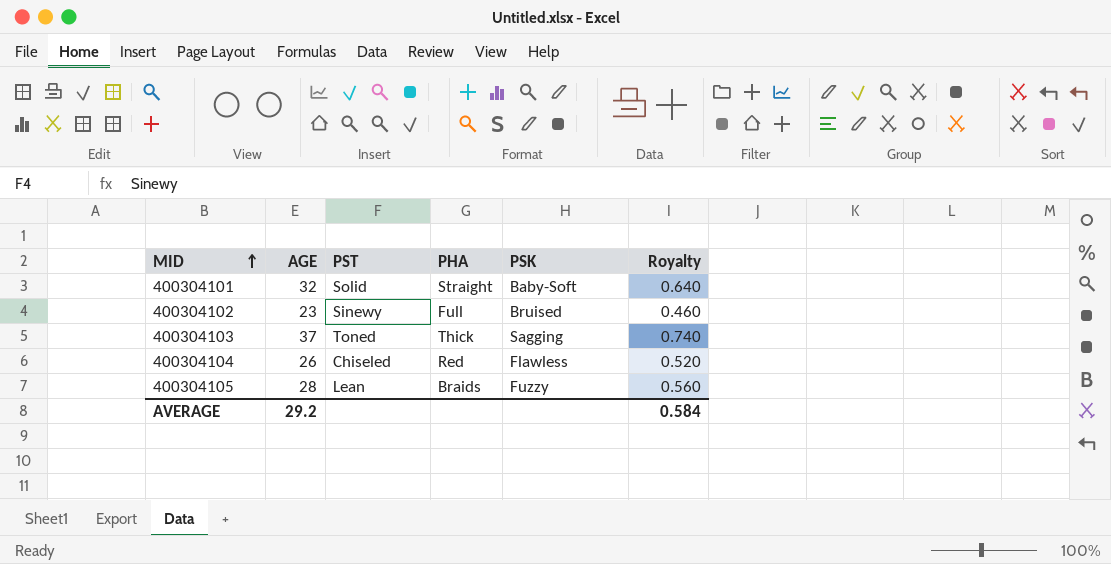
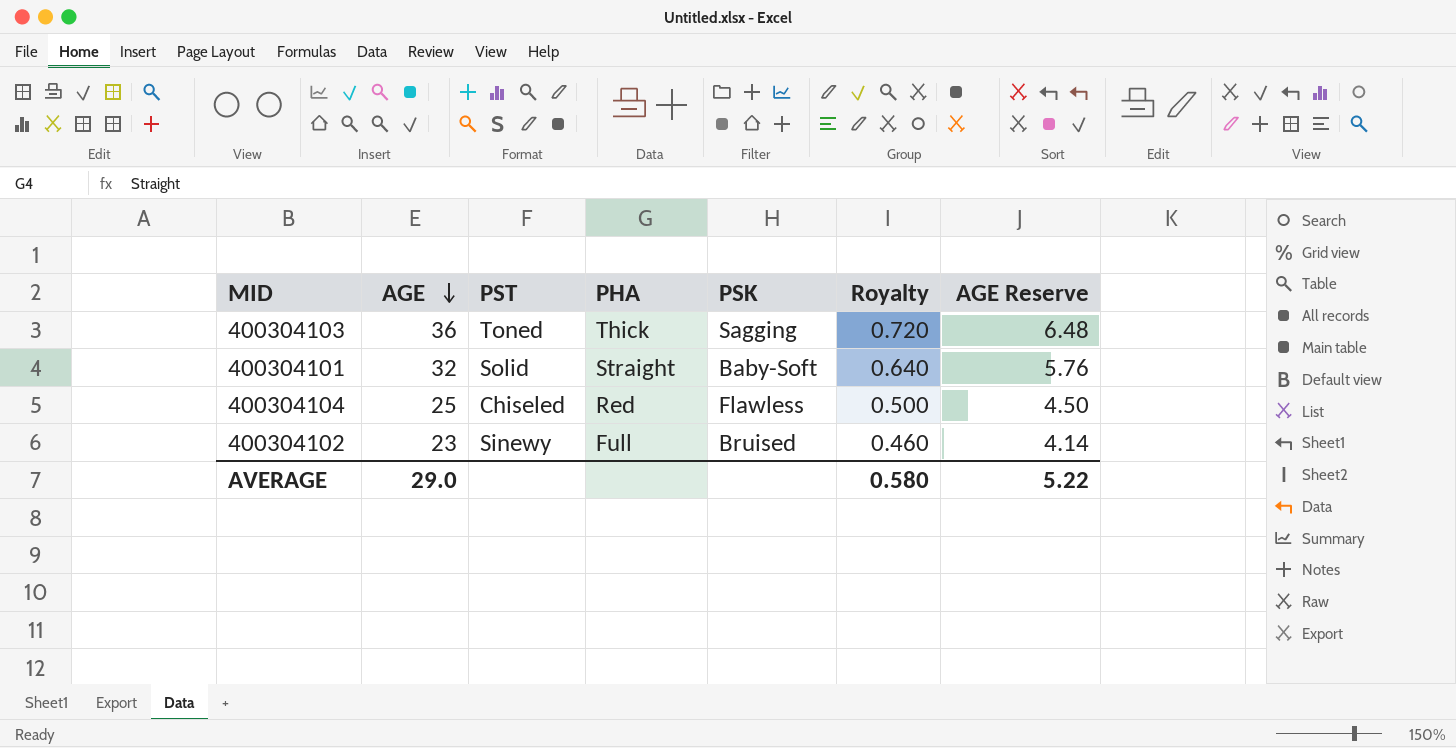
row order: MID ascending -> AGE descending
column AGE Reserve | formula: none -> [AGE] * 0.18
row 400304105: 28 | Lean | Braids | Fuzzy | 0.560 -> none
400304103 | AGE: 37 -> 36
400304103 | Royalty: 0.740 -> 0.720
400304104 | AGE: 26 -> 25
400304104 | Royalty: 0.520 -> 0.500
AVERAGE | AGE: 29.2 -> 29.0
AVERAGE | Royalty: 0.584 -> 0.580

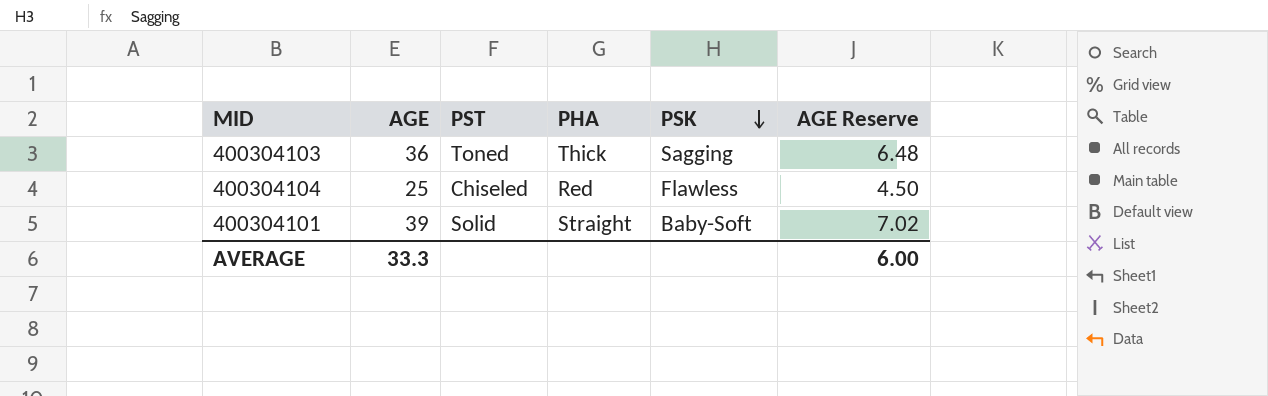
row order: AGE descending -> PSK descending
column Royalty | formula: [AGE] * 0.02 -> none
row 400304102: 23 | Sinewy | Full | Bruised | 0.460 | 4.14 -> none
400304101 | AGE: 32 -> 39
400304101 | AGE Reserve: 5.76 -> 7.02
AVERAGE | AGE: 29.0 -> 33.3
AVERAGE | AGE Reserve: 5.22 -> 6.00

